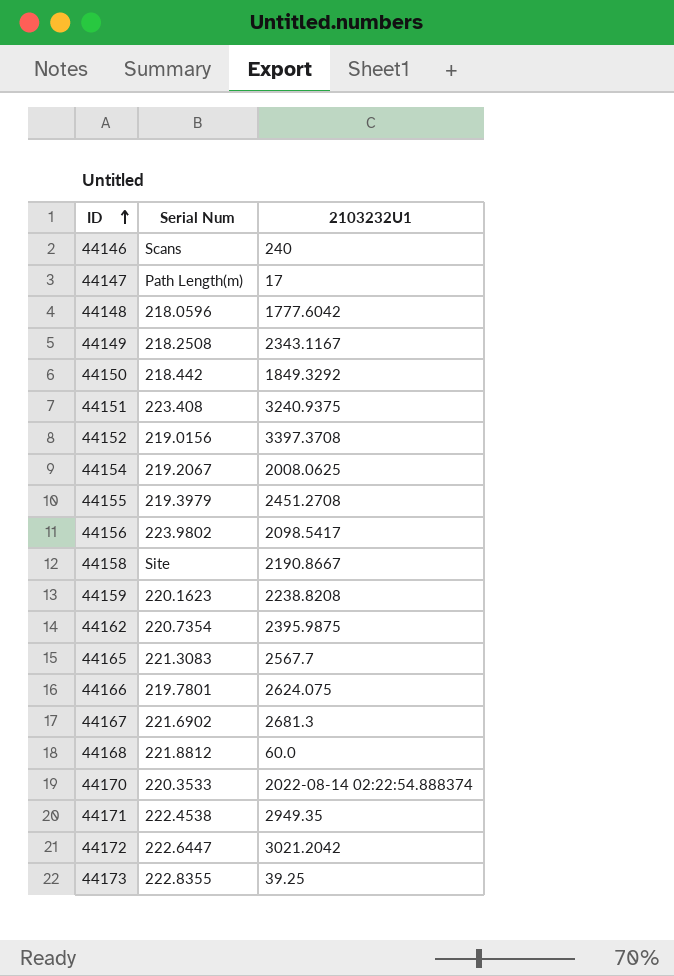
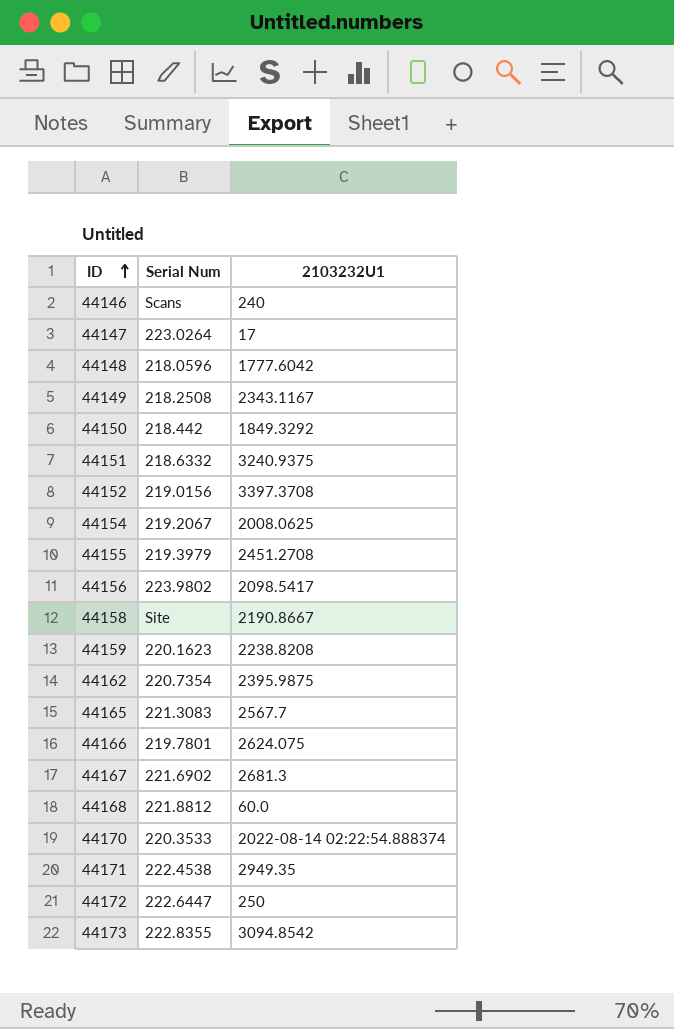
44147 | Serial Num: Path Length(m) -> 223.0264
44151 | Serial Num: 223.408 -> 218.6332
44172 | 2103232U1: 3021.2042 -> 250
44173 | 2103232U1: 39.25 -> 3094.8542

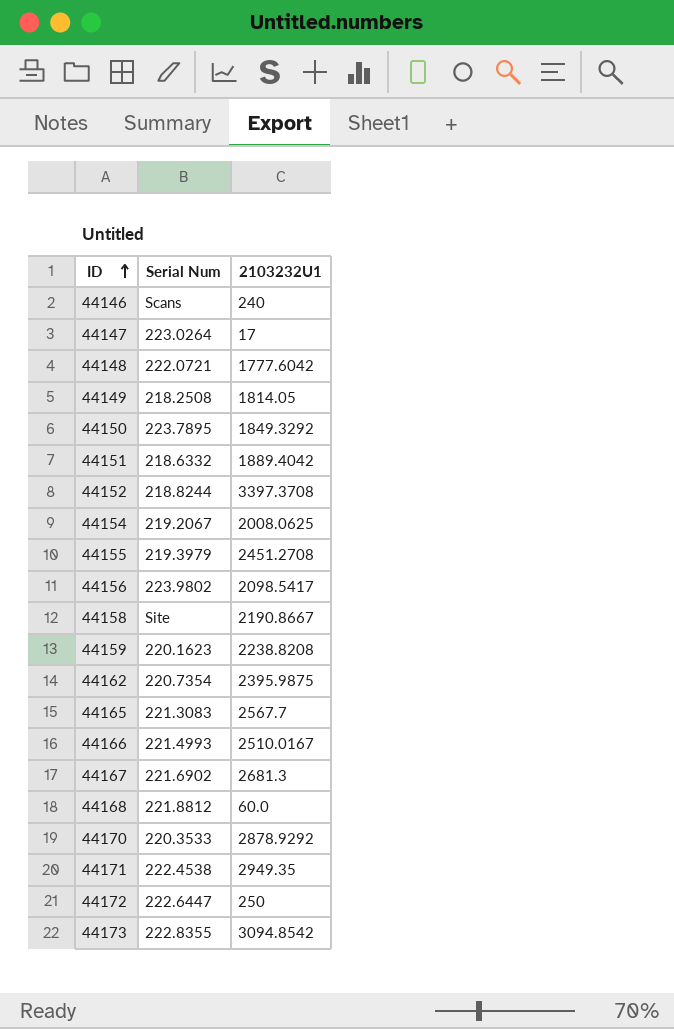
44148 | Serial Num: 218.0596 -> 222.0721
44149 | 2103232U1: 2343.1167 -> 1814.05
44150 | Serial Num: 218.442 -> 223.7895
44151 | 2103232U1: 3240.9375 -> 1889.4042
44152 | Serial Num: 219.0156 -> 218.8244
44166 | Serial Num: 219.7801 -> 221.4993
44166 | 2103232U1: 2624.075 -> 2510.0167
44170 | 2103232U1: 2022-08-14 02:22:54.888374 -> 2878.9292

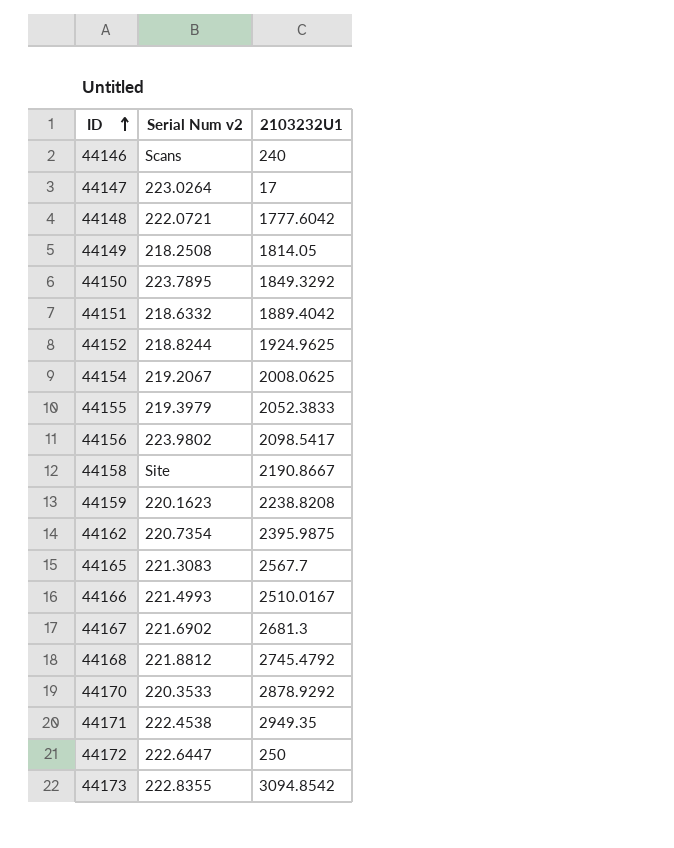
column name: Serial Num -> Serial Num v2
44152 | 2103232U1: 3397.3708 -> 1924.9625
44155 | 2103232U1: 2451.2708 -> 2052.3833
44168 | 2103232U1: 60.0 -> 2745.4792

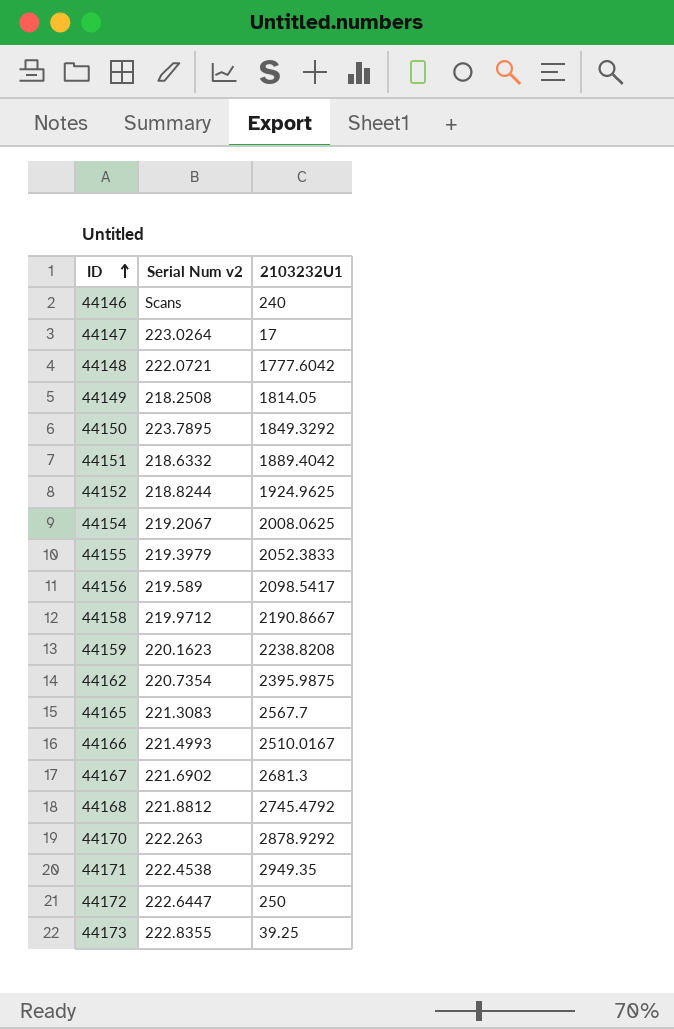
44156 | Serial Num v2: 223.9802 -> 219.589
44158 | Serial Num v2: Site -> 219.9712
44170 | Serial Num v2: 220.3533 -> 222.263
44173 | 2103232U1: 3094.8542 -> 39.25

